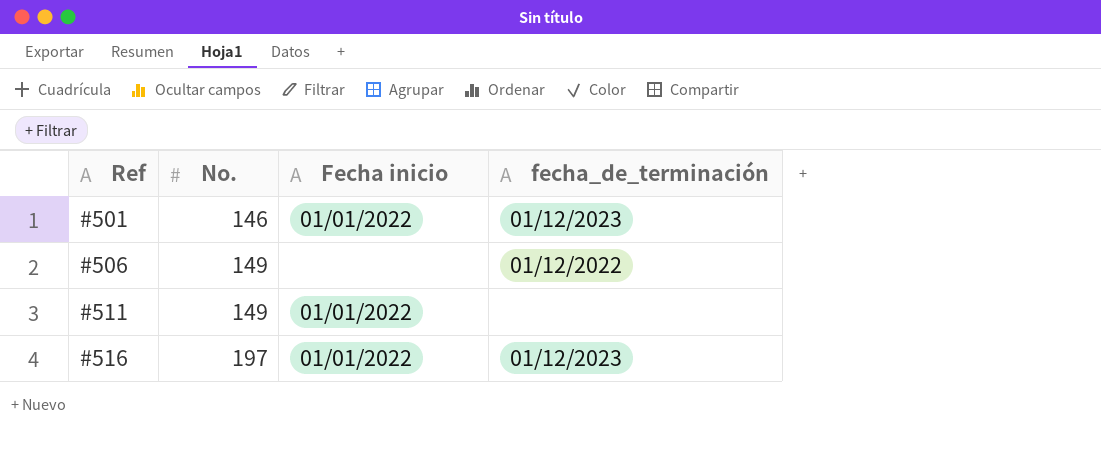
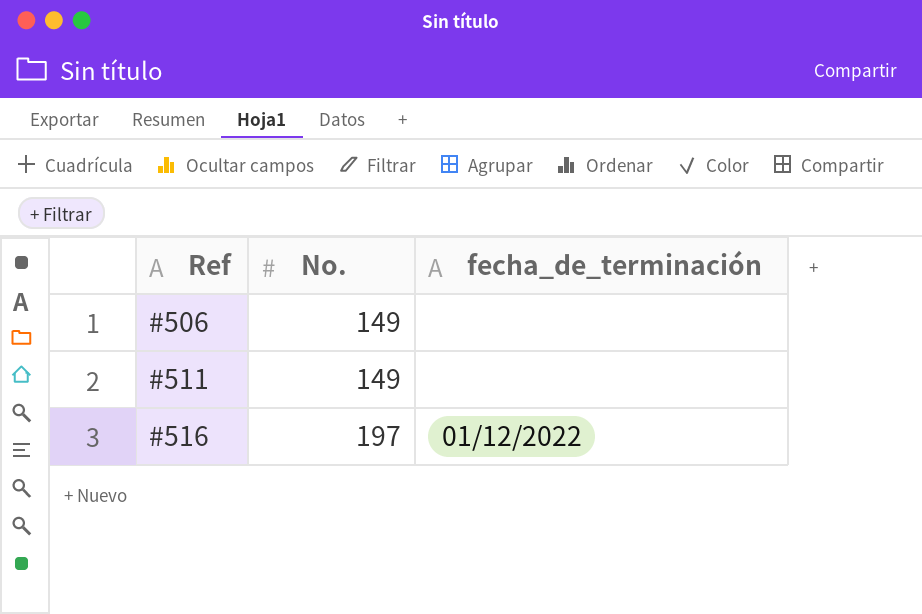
column Fecha inicio | position: 3 -> none
row #501: 146 | 01/01/2022 | 01/12/2023 -> none
#506 | fecha_de_terminación: 01/12/2022 -> none
#516 | fecha_de_terminación: 01/12/2023 -> 01/12/2022

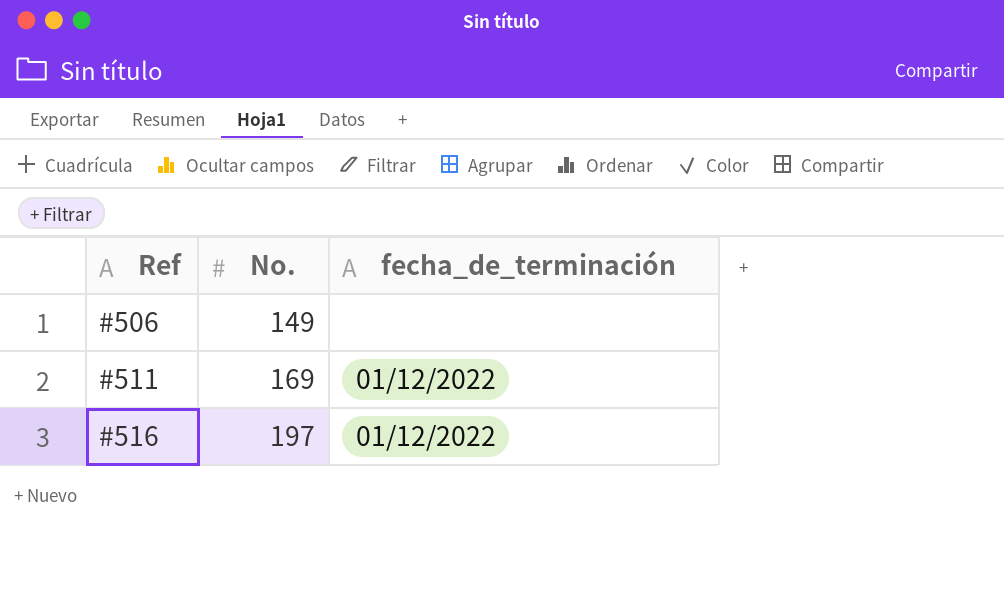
#511 | No.: 149 -> 169
#511 | fecha_de_terminación: none -> 01/12/2022

